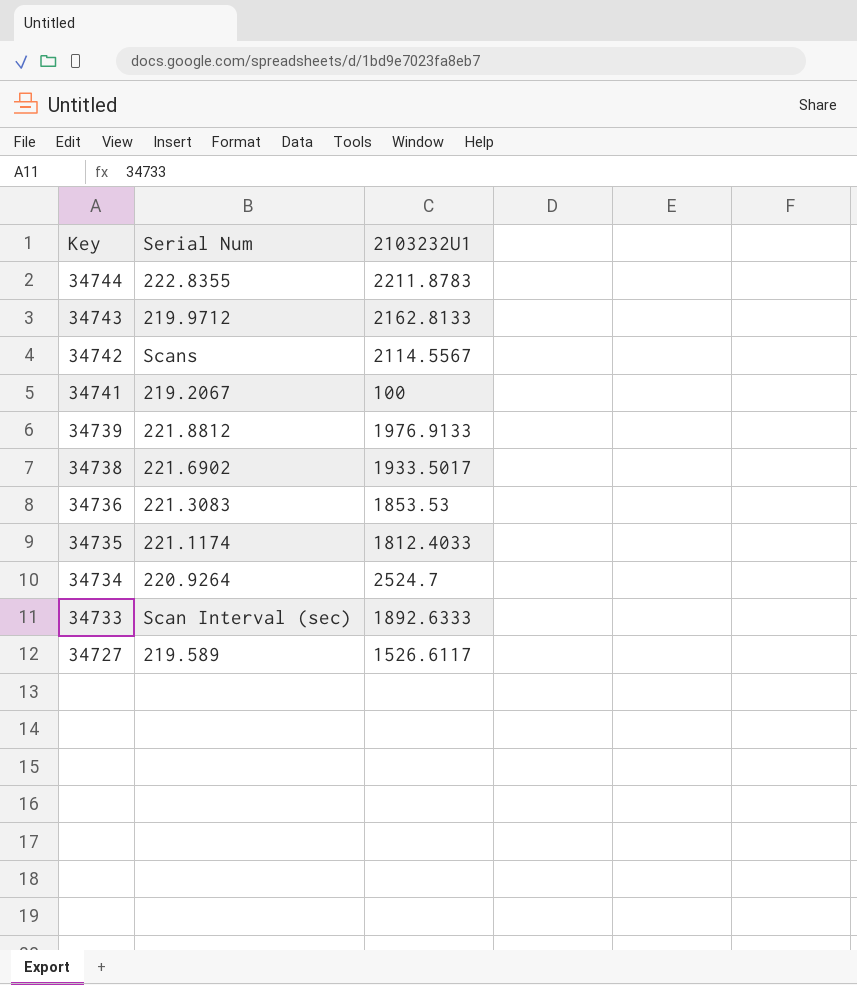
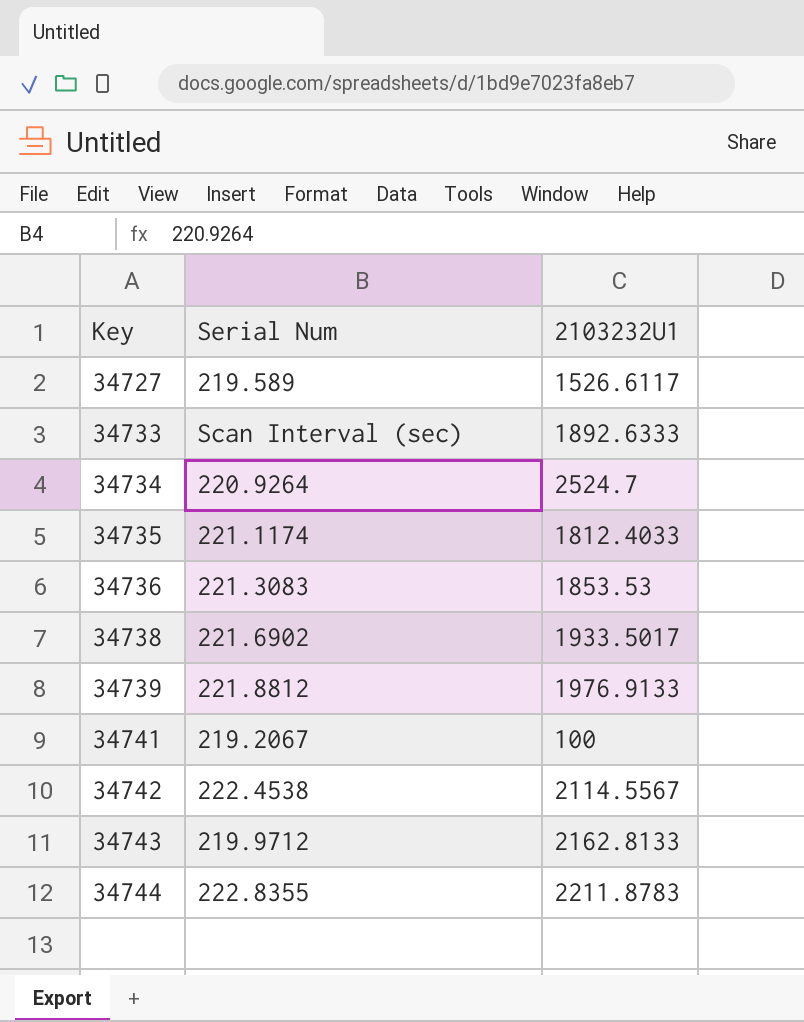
row order: Key descending -> Key ascending
34742 | Serial Num: Scans -> 222.4538

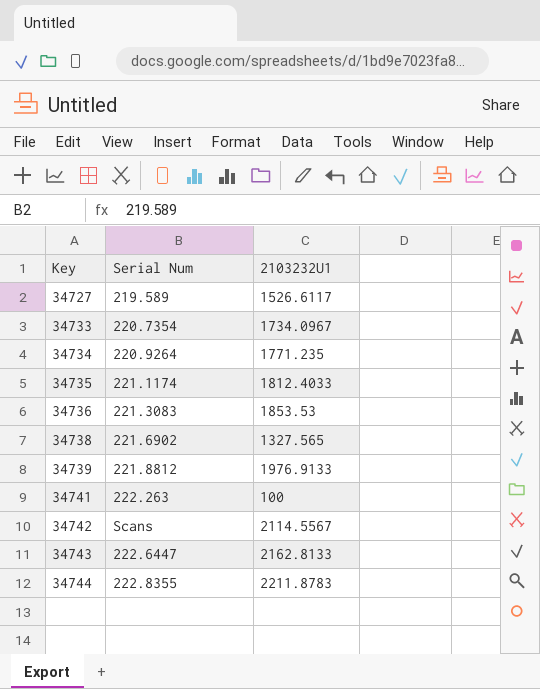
34733 | Serial Num: Scan Interval (sec) -> 220.7354
34733 | 2103232U1: 1892.6333 -> 1734.0967
34734 | 2103232U1: 2524.7 -> 1771.235
34738 | 2103232U1: 1933.5017 -> 1327.565
34741 | Serial Num: 219.2067 -> 222.263
34742 | Serial Num: 222.4538 -> Scans
34743 | Serial Num: 219.9712 -> 222.6447

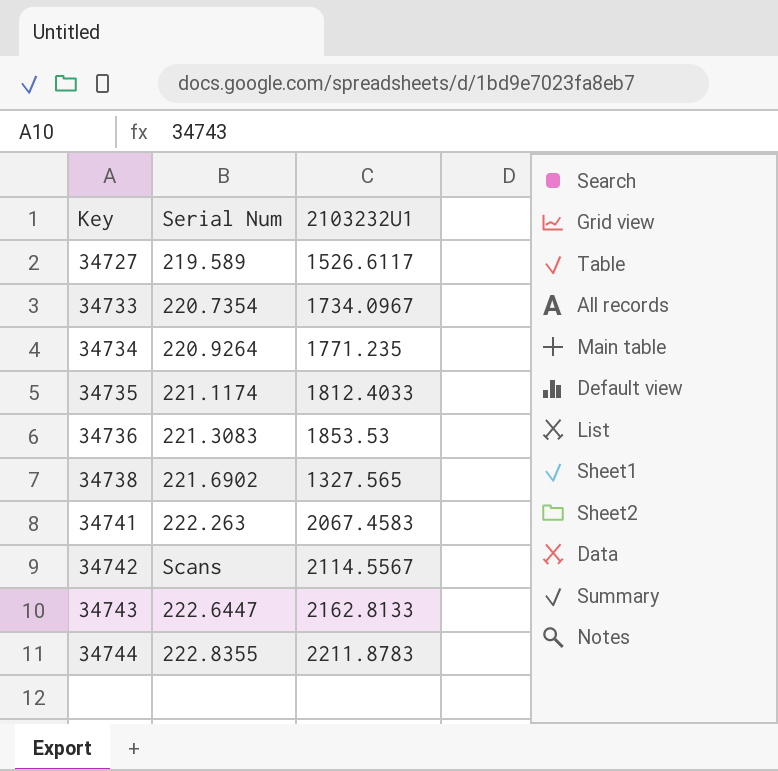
row 34739: 221.8812 | 1976.9133 -> none
34741 | 2103232U1: 100 -> 2067.4583

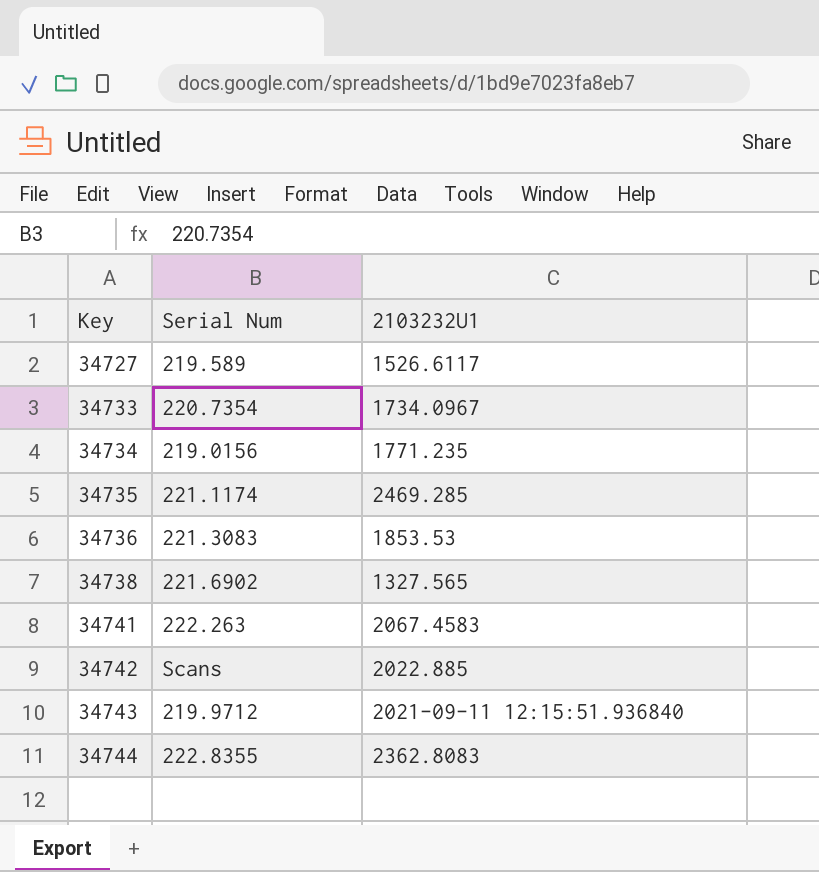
34734 | Serial Num: 220.9264 -> 219.0156
34735 | 2103232U1: 1812.4033 -> 2469.285
34742 | 2103232U1: 2114.5567 -> 2022.885
34743 | Serial Num: 222.6447 -> 219.9712
34743 | 2103232U1: 2162.8133 -> 2021-09-11 12:15:51.936840
34744 | 2103232U1: 2211.8783 -> 2362.8083

